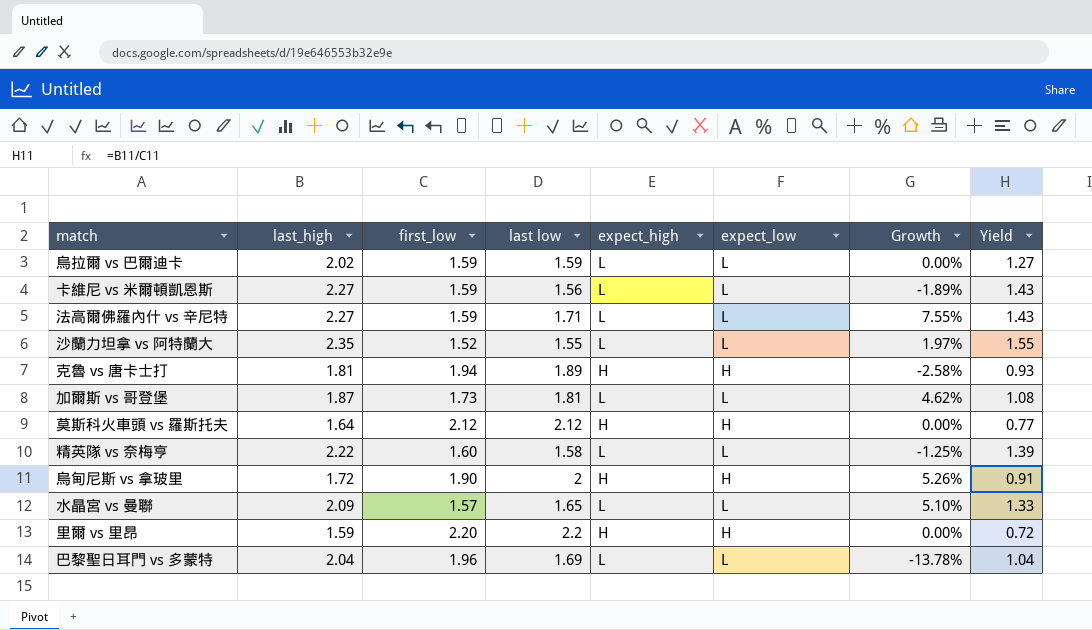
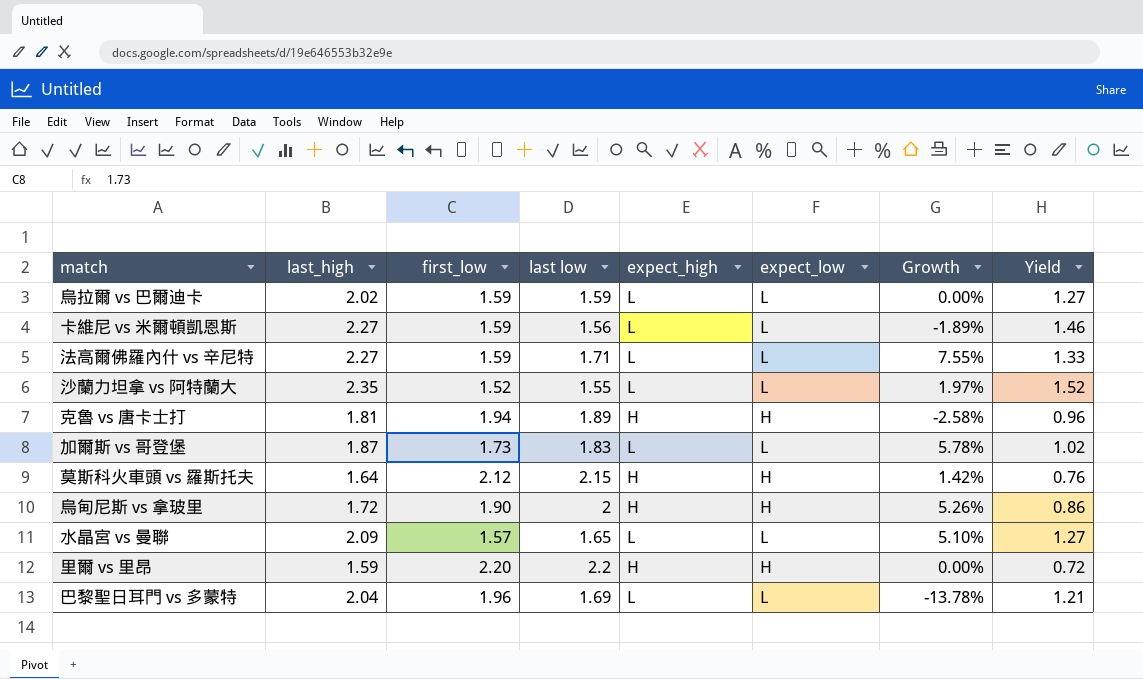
column Yield | formula: [last_high] / [first_low] -> [last_high] / [last low]
row 精英隊 vs 奈梅亨: 2.22 | 1.60 | 1.58 | L | L | -1.25% | 1.39 -> none
加爾斯 vs 哥登堡 | last low: 1.81 -> 1.83
加爾斯 vs 哥登堡 | Growth: 4.62% -> 5.78%
莫斯科火車頭 vs 羅斯托夫 | last low: 2.12 -> 2.15
莫斯科火車頭 vs 羅斯托夫 | Growth: 0.00% -> 1.42%

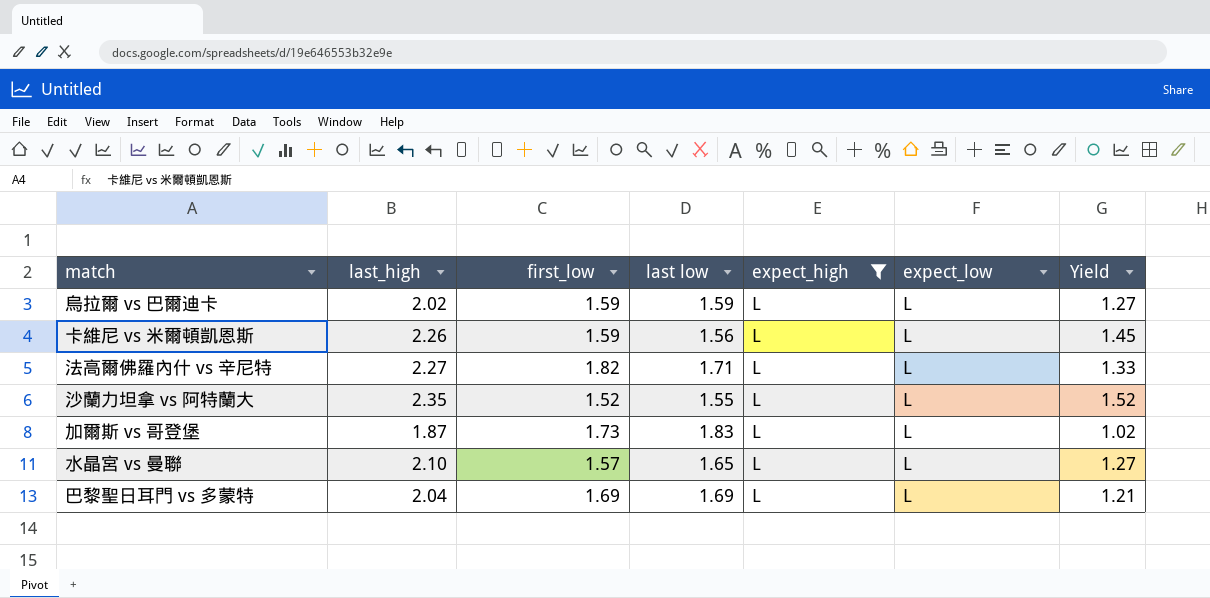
filter: none -> expect_high = L
column Growth | formula: ([last low] - [first_low]) / [first_low] -> none
卡維尼 vs 米爾頓凱恩斯 | last_high: 2.27 -> 2.26
卡維尼 vs 米爾頓凱恩斯 | Yield: 1.46 -> 1.45
法高爾佛羅內什 vs 辛尼特 | first_low: 1.59 -> 1.82
水晶宮 vs 曼聯 | last_high: 2.09 -> 2.10
巴黎聖日耳門 vs 多蒙特 | first_low: 1.96 -> 1.69

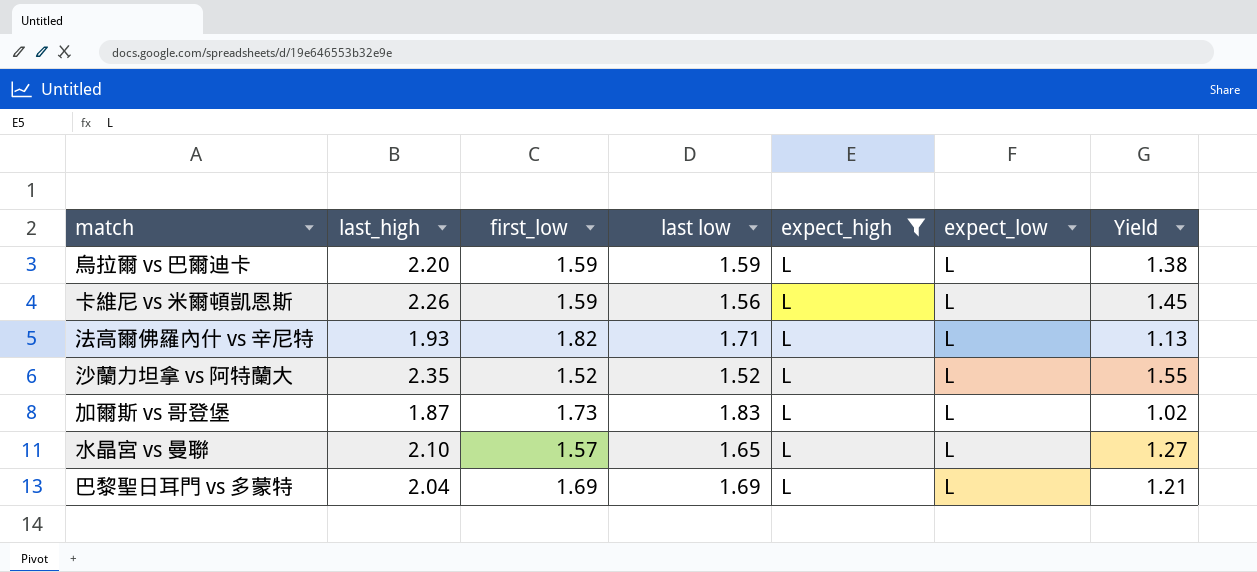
烏拉爾 vs 巴爾迪卡 | last_high: 2.02 -> 2.20
烏拉爾 vs 巴爾迪卡 | Yield: 1.27 -> 1.38
法高爾佛羅內什 vs 辛尼特 | last_high: 2.27 -> 1.93
法高爾佛羅內什 vs 辛尼特 | Yield: 1.33 -> 1.13
沙蘭力坦拿 vs 阿特蘭大 | last low: 1.55 -> 1.52
沙蘭力坦拿 vs 阿特蘭大 | Yield: 1.52 -> 1.55

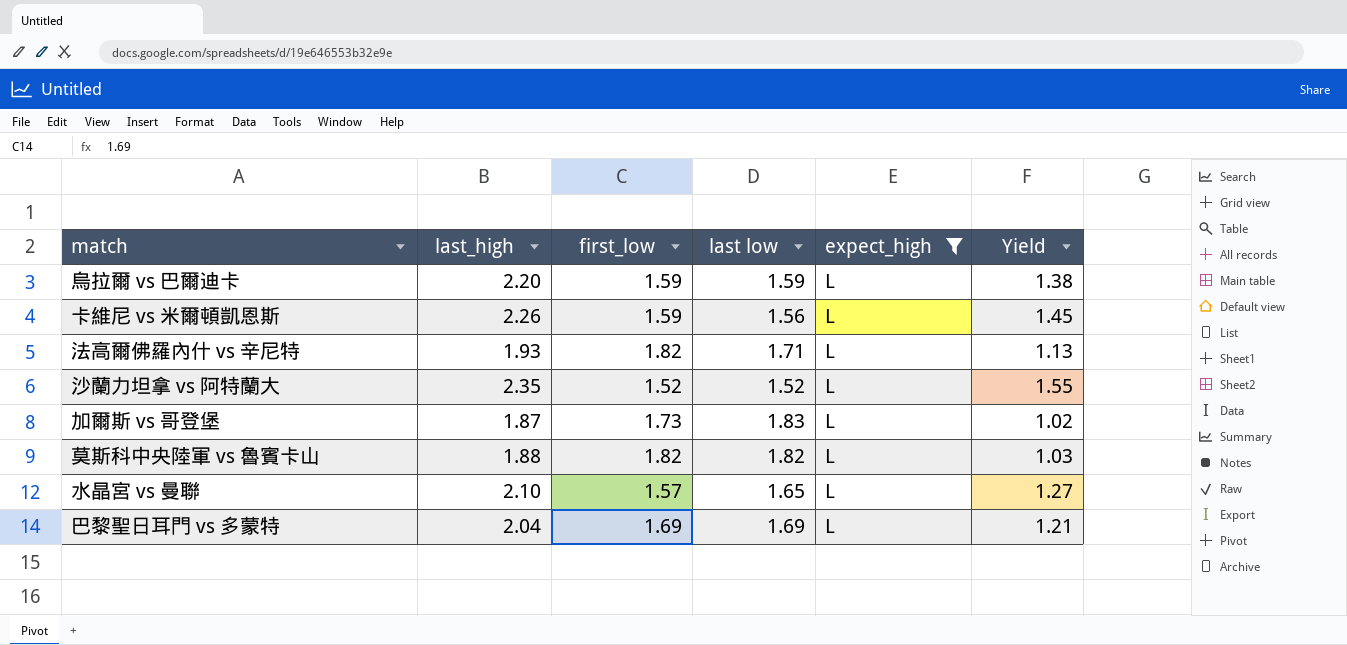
column expect_low | position: 6 -> none
row 莫斯科中央陸軍 vs 魯賓卡山: none -> 1.88 | 1.82 | 1.82 | L | 1.03

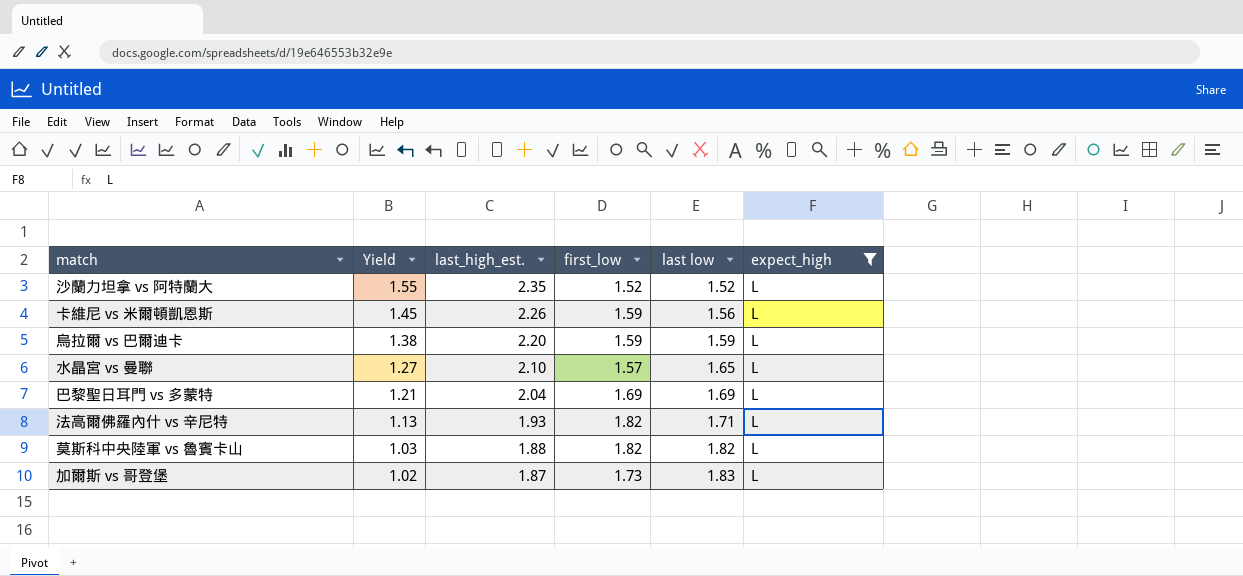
row order: none -> Yield descending
column Yield | position: 6 -> 2
column name: last_high -> last_high_est.

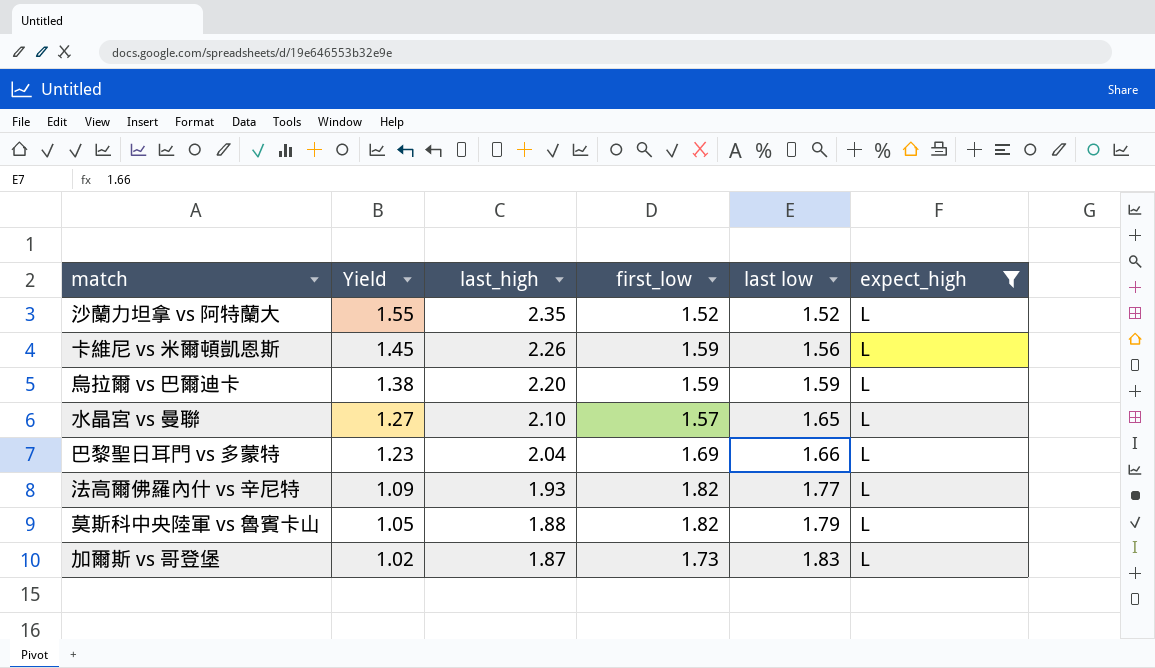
column name: last_high_est. -> last_high
巴黎聖日耳門 vs 多蒙特 | Yield: 1.21 -> 1.23
巴黎聖日耳門 vs 多蒙特 | last low: 1.69 -> 1.66
法高爾佛羅內什 vs 辛尼特 | Yield: 1.13 -> 1.09
法高爾佛羅內什 vs 辛尼特 | last low: 1.71 -> 1.77
莫斯科中央陸軍 vs 魯賓卡山 | Yield: 1.03 -> 1.05
莫斯科中央陸軍 vs 魯賓卡山 | last low: 1.82 -> 1.79

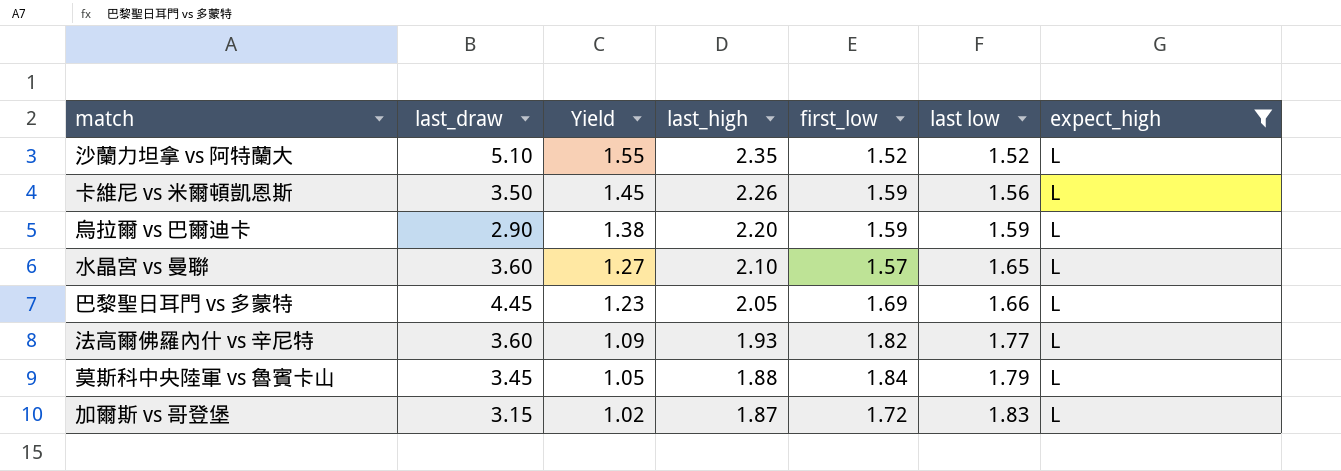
column last_draw | position: none -> 2
巴黎聖日耳門 vs 多蒙特 | last_high: 2.04 -> 2.05
莫斯科中央陸軍 vs 魯賓卡山 | first_low: 1.82 -> 1.84
加爾斯 vs 哥登堡 | first_low: 1.73 -> 1.72

